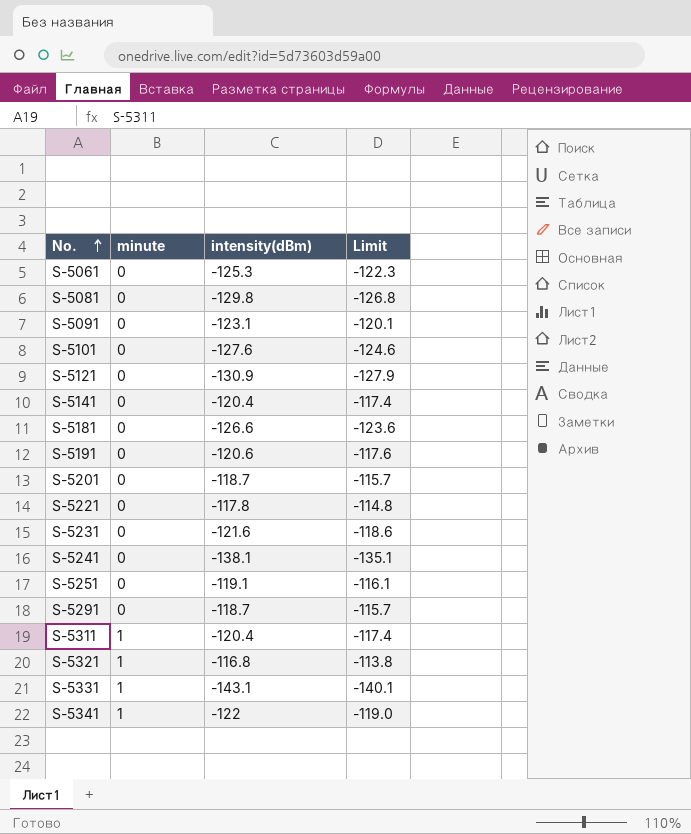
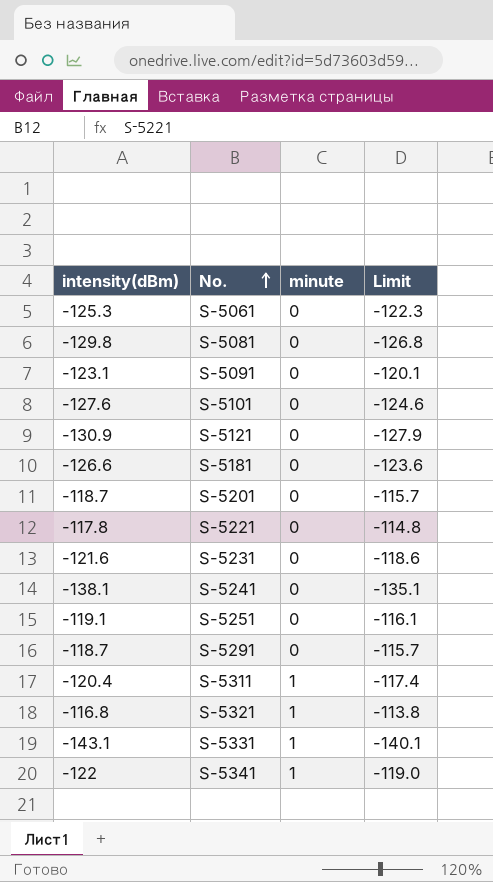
column intensity(dBm) | position: 3 -> 1
row S-5141: 0 | -120.4 | -117.4 -> none
row S-5191: 0 | -120.6 | -117.6 -> none

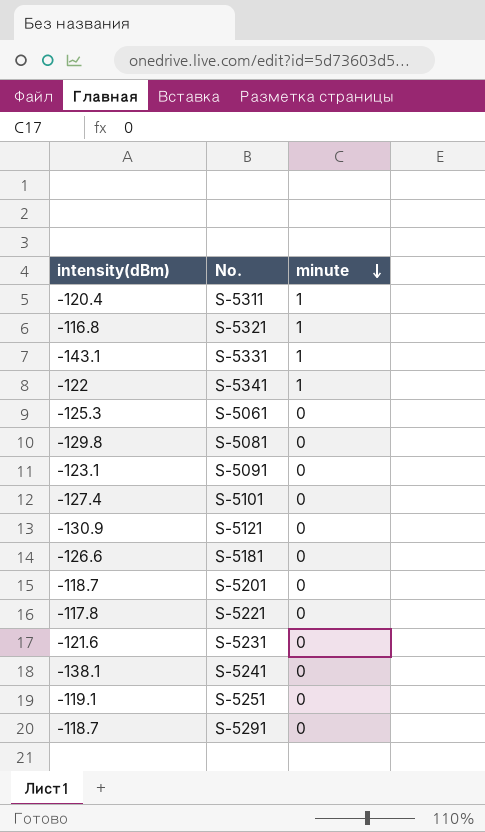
row order: No. ascending -> minute descending
column Limit | formula: [intensity(dBm)] + 3 -> none
S-5101 | intensity(dBm): -127.6 -> -127.4

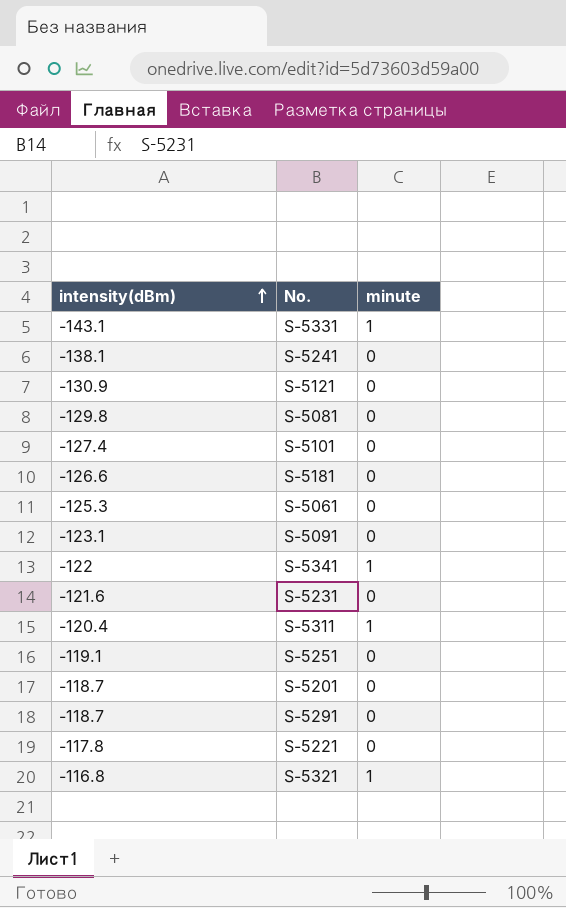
row order: minute descending -> intensity(dBm) ascending

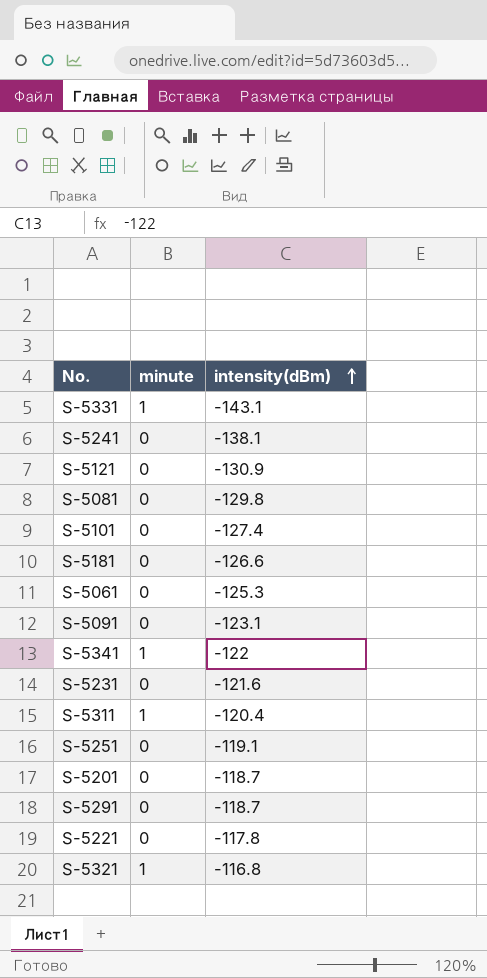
column intensity(dBm) | position: 1 -> 3

